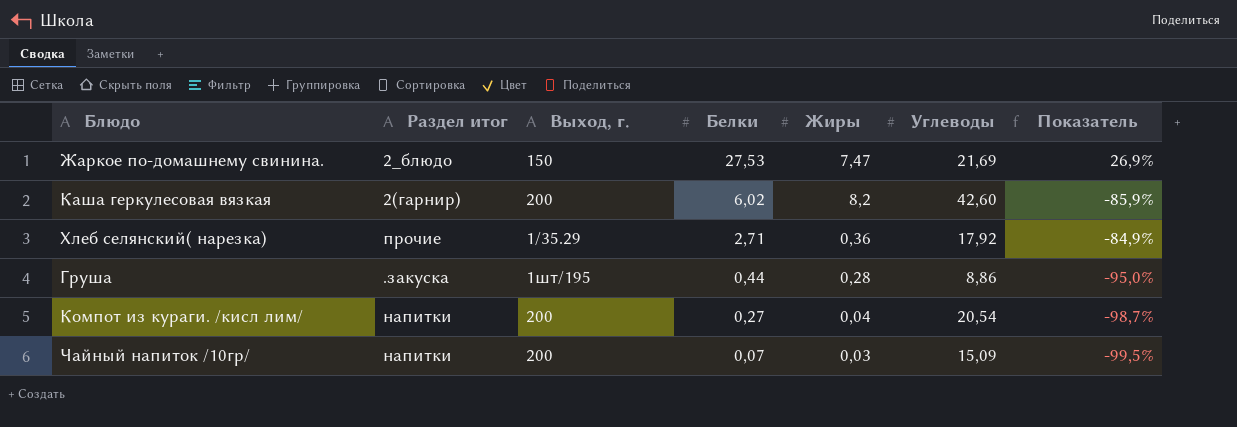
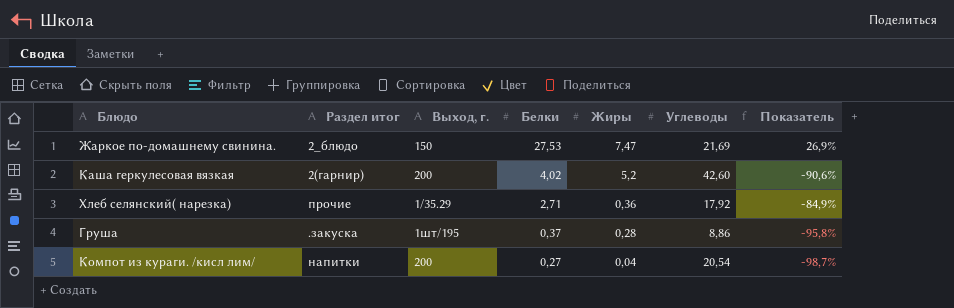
row Чайный напиток /10гр/: напитки | 200 | 0,07 | 0,03 | 15,09 | -99,5% -> none
Каша геркулесовая вязкая | Белки: 6,02 -> 4,02
Каша геркулесовая вязкая | Жиры: 8,2 -> 5,2
Каша геркулесовая вязкая | Показатель: -85,9% -> -90,6%
Груша | Белки: 0,44 -> 0,37
Груша | Показатель: -95,0% -> -95,8%

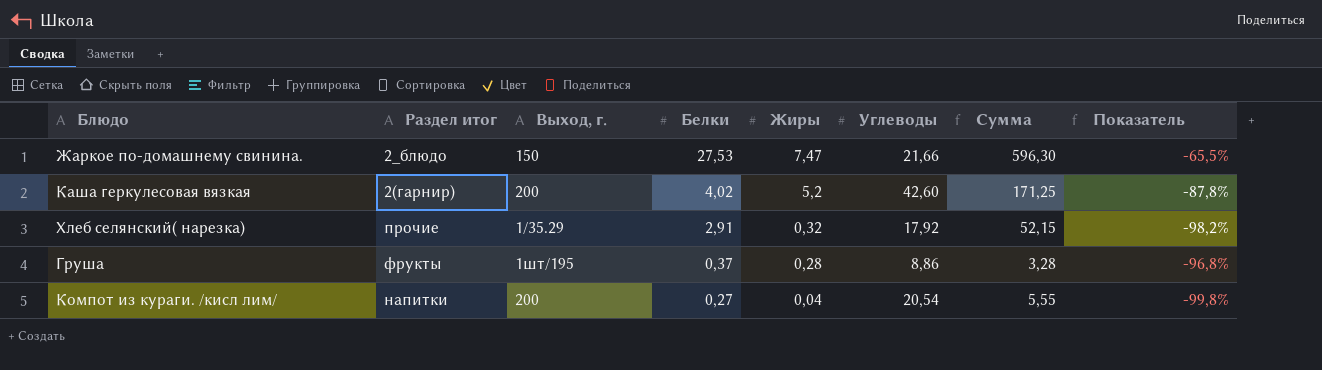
column Сумма | formula: none -> [Белки] * [Углеводы]
column Показатель | formula: ([Белки] - [Углеводы]) / [Углеводы] -> ([Жиры] - [Углеводы]) / [Углеводы]
Жаркое по-домашнему свинина. | Углеводы: 21,69 -> 21,66
Хлеб селянский( нарезка) | Белки: 2,71 -> 2,91
Хлеб селянский( нарезка) | Жиры: 0,36 -> 0,32
Груша | Раздел итог: .закуска -> фрукты

